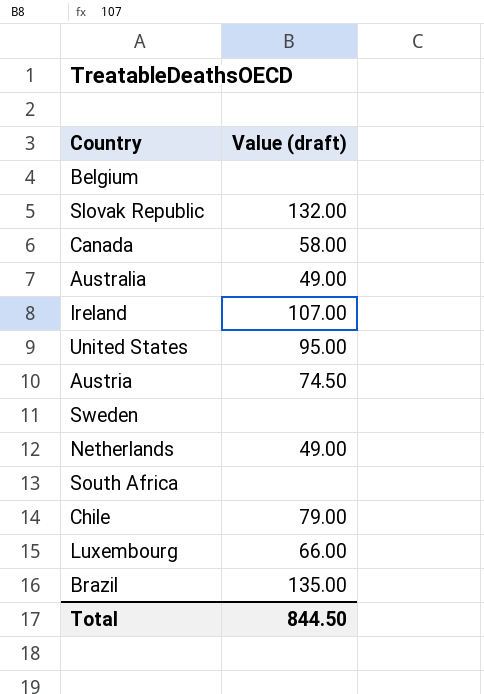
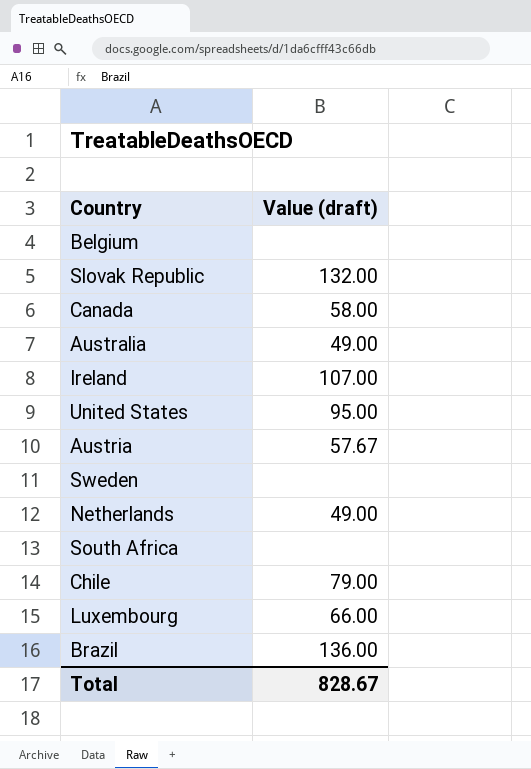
Austria | Value (draft): 74.50 -> 57.67
Brazil | Value (draft): 135.00 -> 136.00
Total | Value (draft): 844.50 -> 828.67

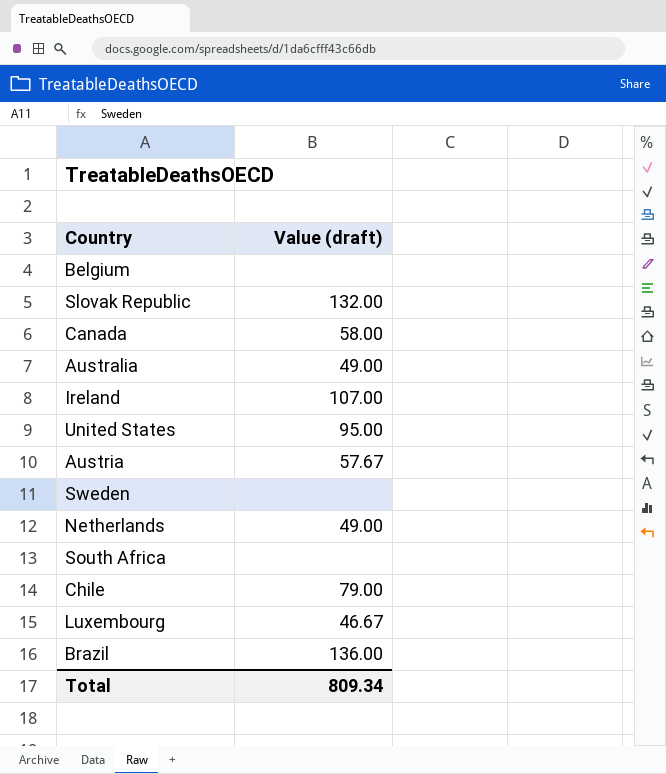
Luxembourg | Value (draft): 66.00 -> 46.67
Total | Value (draft): 828.67 -> 809.34

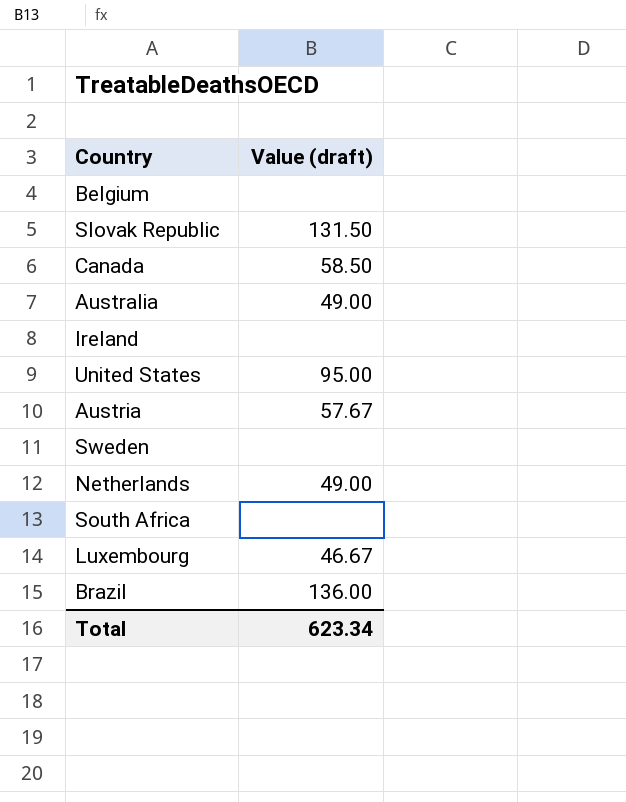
row Chile: 79.00 -> none
Slovak Republic | Value (draft): 132.00 -> 131.50
Canada | Value (draft): 58.00 -> 58.50
Ireland | Value (draft): 107.00 -> none
Total | Value (draft): 809.34 -> 623.34

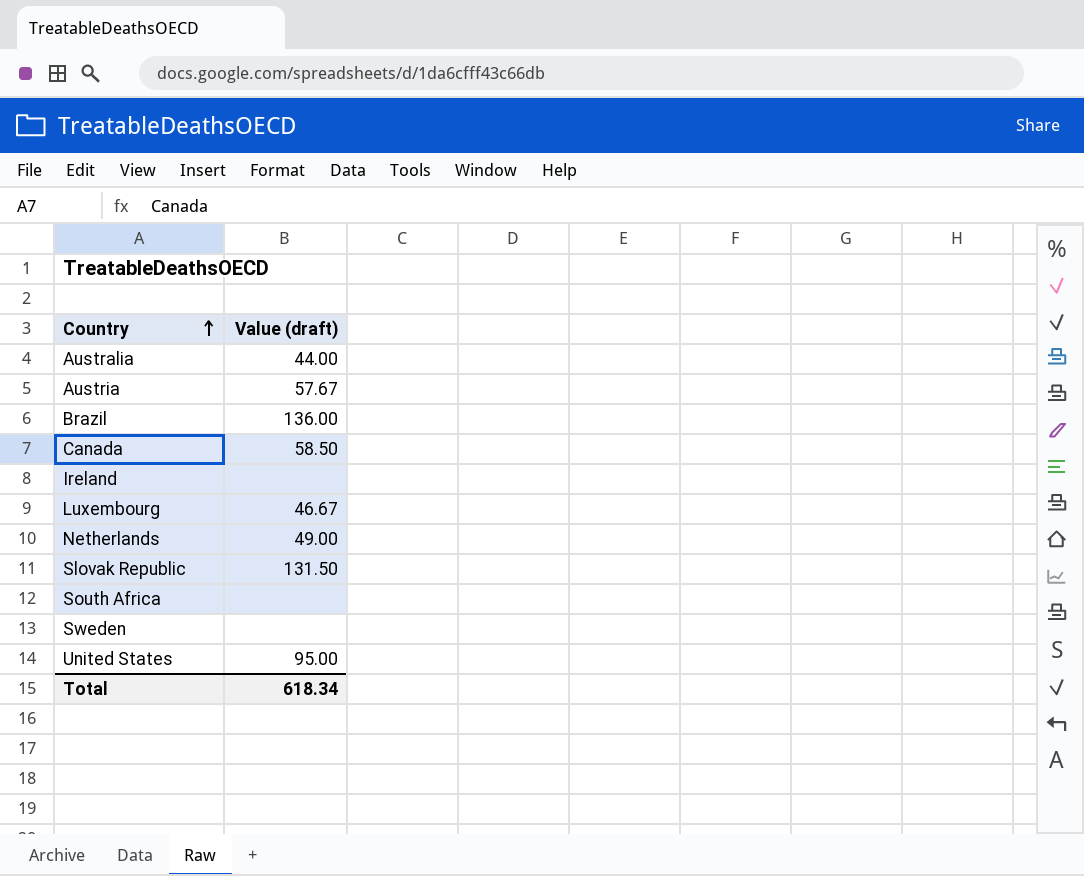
row order: none -> Country ascending
row Belgium: none -> none
Australia | Value (draft): 49.00 -> 44.00
Total | Value (draft): 623.34 -> 618.34

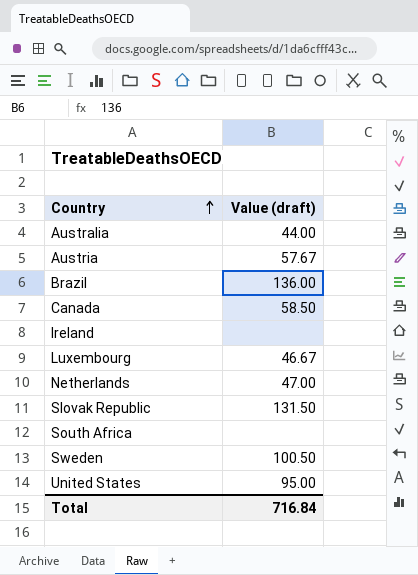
Netherlands | Value (draft): 49.00 -> 47.00
Sweden | Value (draft): none -> 100.50
Total | Value (draft): 618.34 -> 716.84

